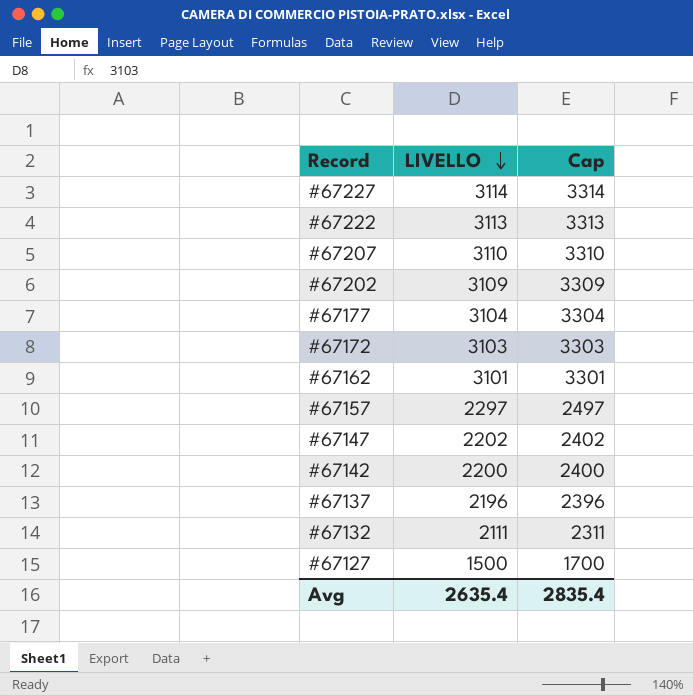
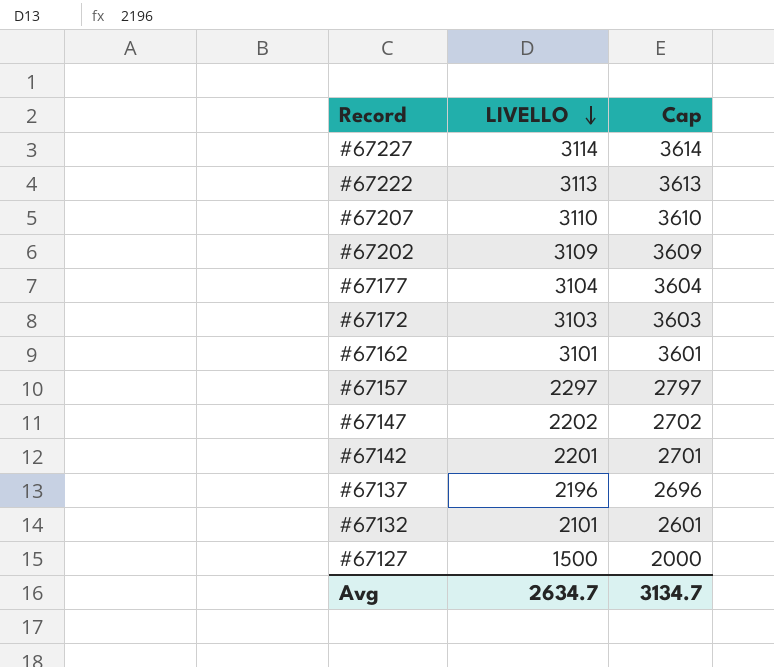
column Cap | formula: [LIVELLO] + 200 -> [LIVELLO] + 500
#67142 | LIVELLO: 2200 -> 2201
#67132 | LIVELLO: 2111 -> 2101
Avg | LIVELLO: 2635.4 -> 2634.7
Avg | Cap: 2835.4 -> 3134.7

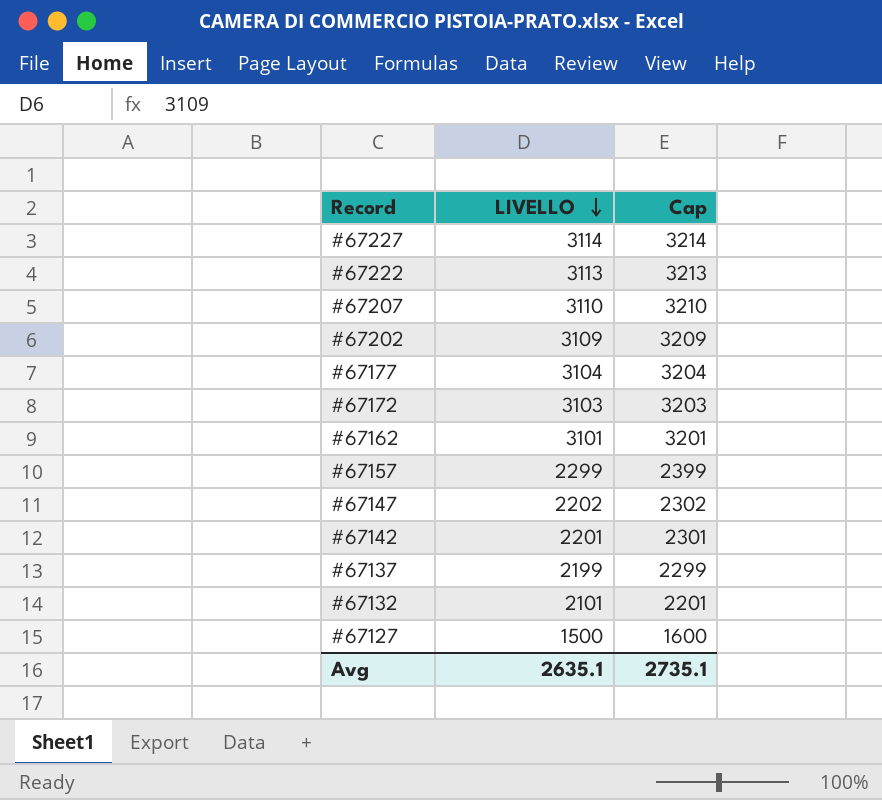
column Cap | formula: [LIVELLO] + 500 -> [LIVELLO] + 100
#67157 | LIVELLO: 2297 -> 2299
#67137 | LIVELLO: 2196 -> 2199
Avg | LIVELLO: 2634.7 -> 2635.1
Avg | Cap: 3134.7 -> 2735.1

